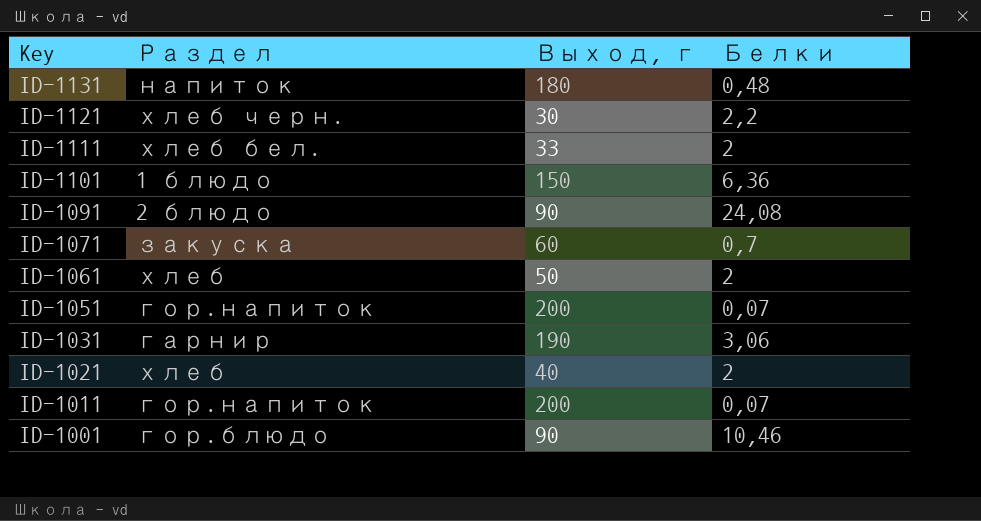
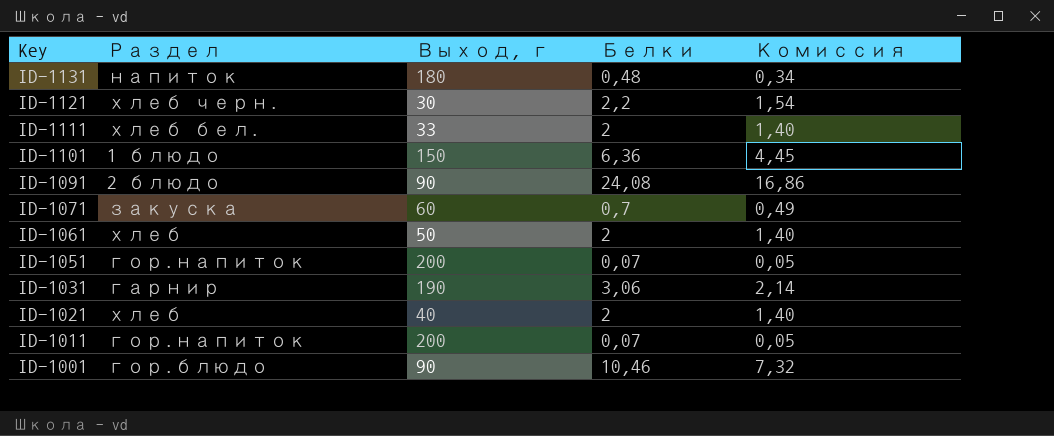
column Комиссия | formula: none -> [Белки] * 0,7

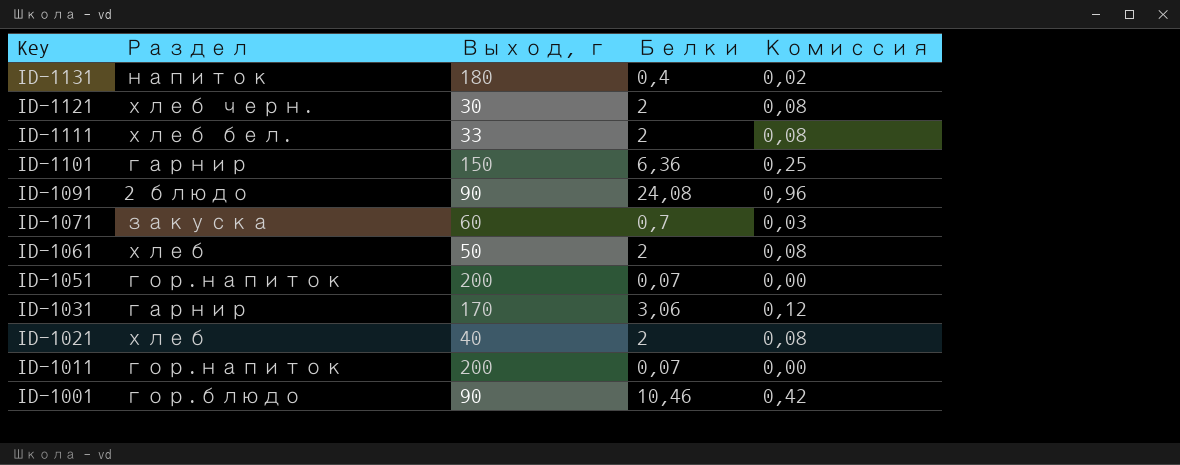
column Комиссия | formula: [Белки] * 0,7 -> [Белки] * 0,04
ID-1131 | Белки: 0,48 -> 0,4
ID-1121 | Белки: 2,2 -> 2
ID-1101 | Раздел: 1 блюдо -> гарнир
ID-1031 | Выход, г: 190 -> 170

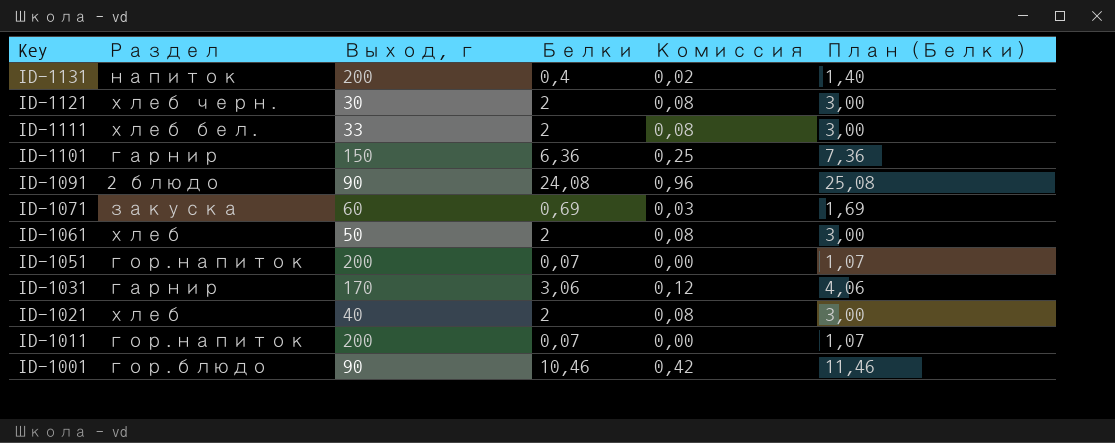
column План (Белки) | formula: none -> [Белки] + 1
ID-1131 | Выход, г: 180 -> 200
ID-1071 | Белки: 0,7 -> 0,69

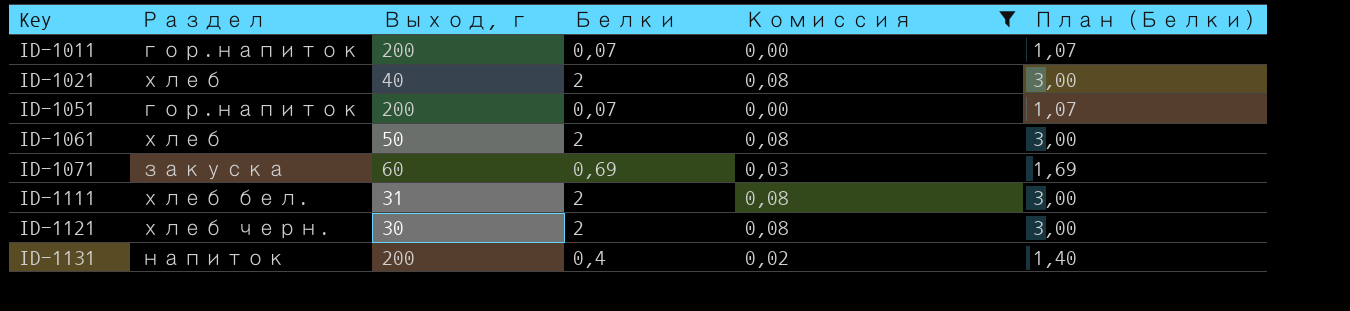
filter: none -> Комиссия <= 0,08
row order: Key descending -> Key ascending
ID-1111 | Выход, г: 33 -> 31

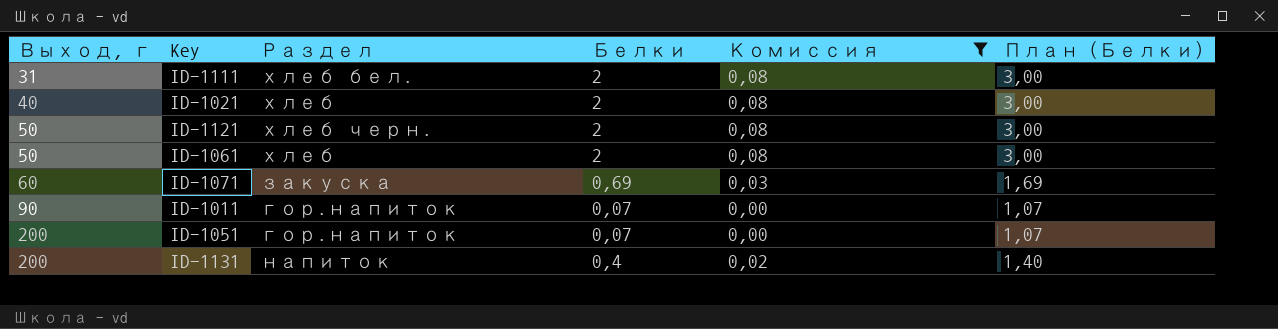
row order: Key ascending -> Выход, г ascending
column Выход, г | position: 3 -> 1
ID-1121 | Выход, г: 30 -> 50
ID-1011 | Выход, г: 200 -> 90

